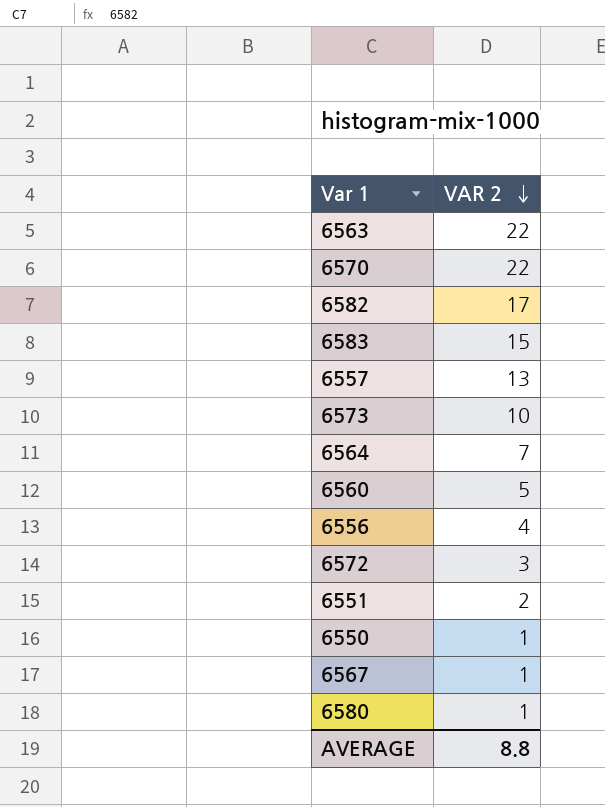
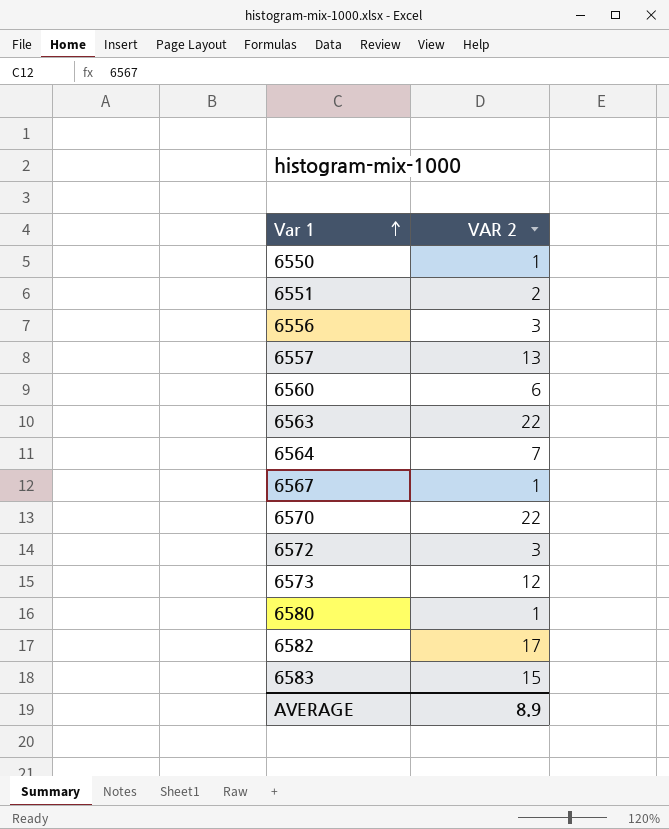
row order: VAR 2 descending -> Var 1 ascending
6556 | VAR 2: 4 -> 3
6560 | VAR 2: 5 -> 6
6573 | VAR 2: 10 -> 12
AVERAGE | VAR 2: 8.8 -> 8.9

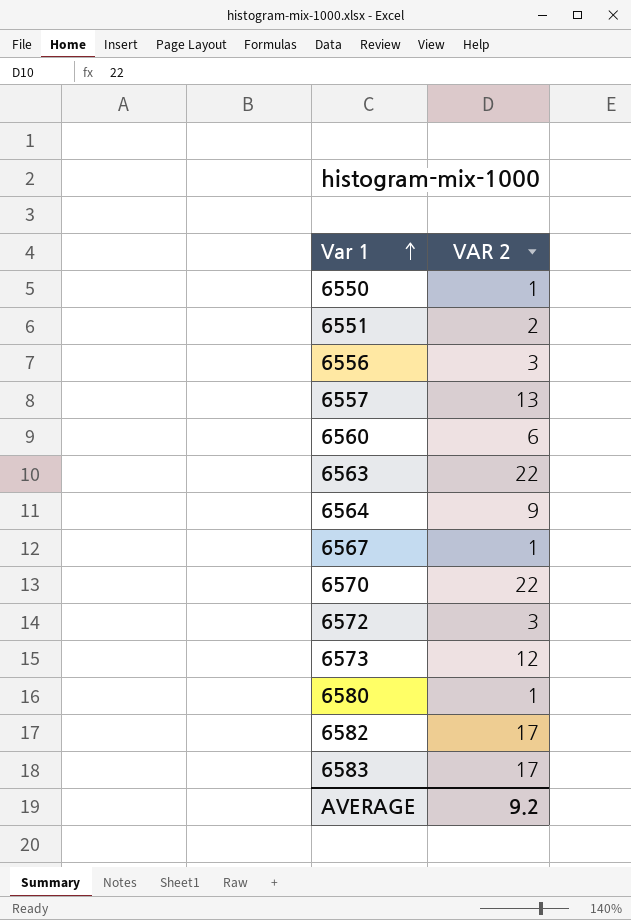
6564 | VAR 2: 7 -> 9
6583 | VAR 2: 15 -> 17
AVERAGE | VAR 2: 8.9 -> 9.2

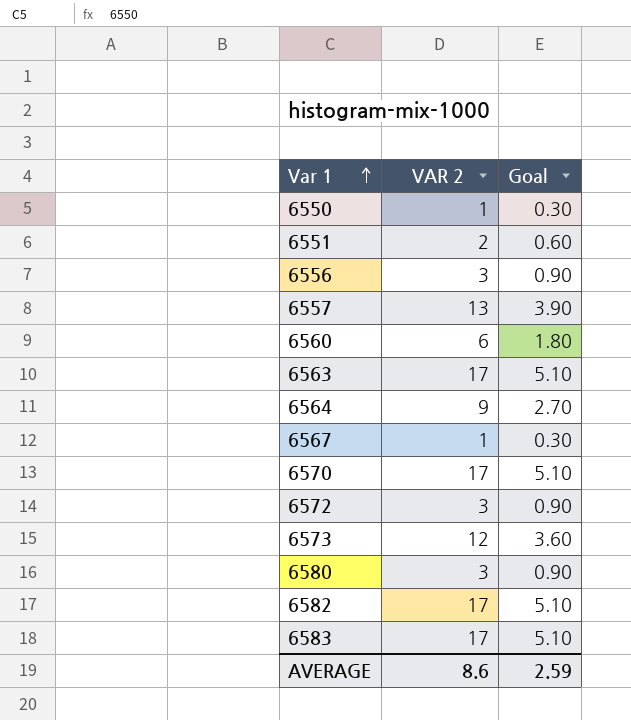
column Goal | formula: none -> [VAR 2] * 0.3
6563 | VAR 2: 22 -> 17
6570 | VAR 2: 22 -> 17
6580 | VAR 2: 1 -> 3
AVERAGE | VAR 2: 9.2 -> 8.6

